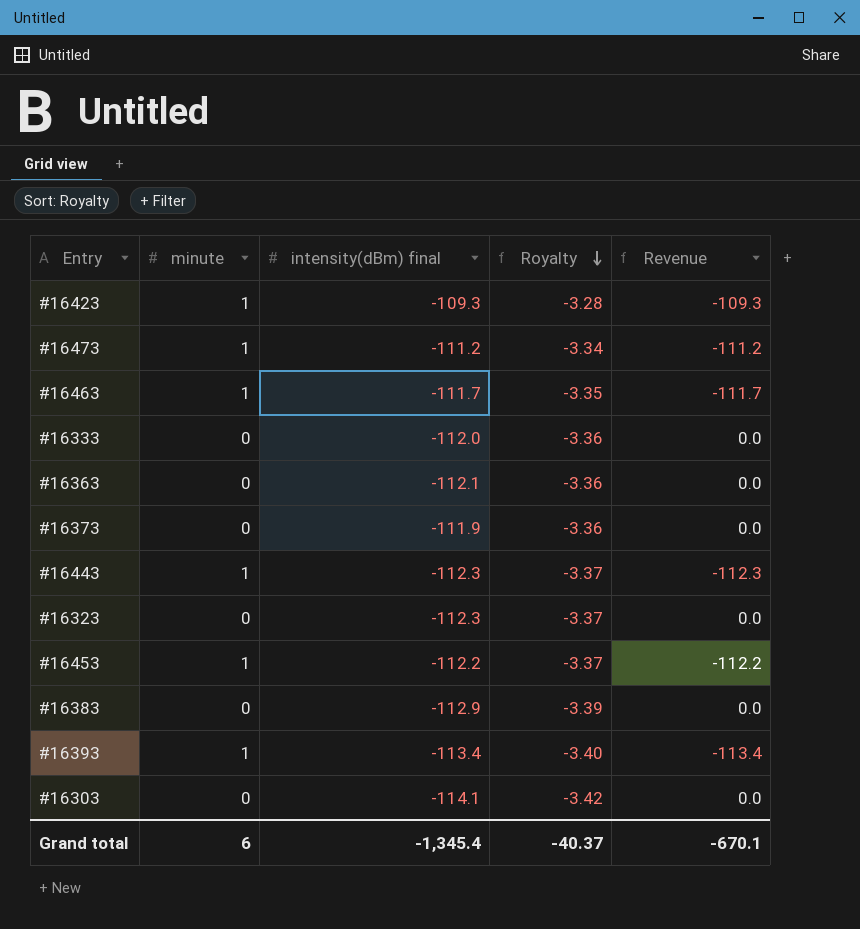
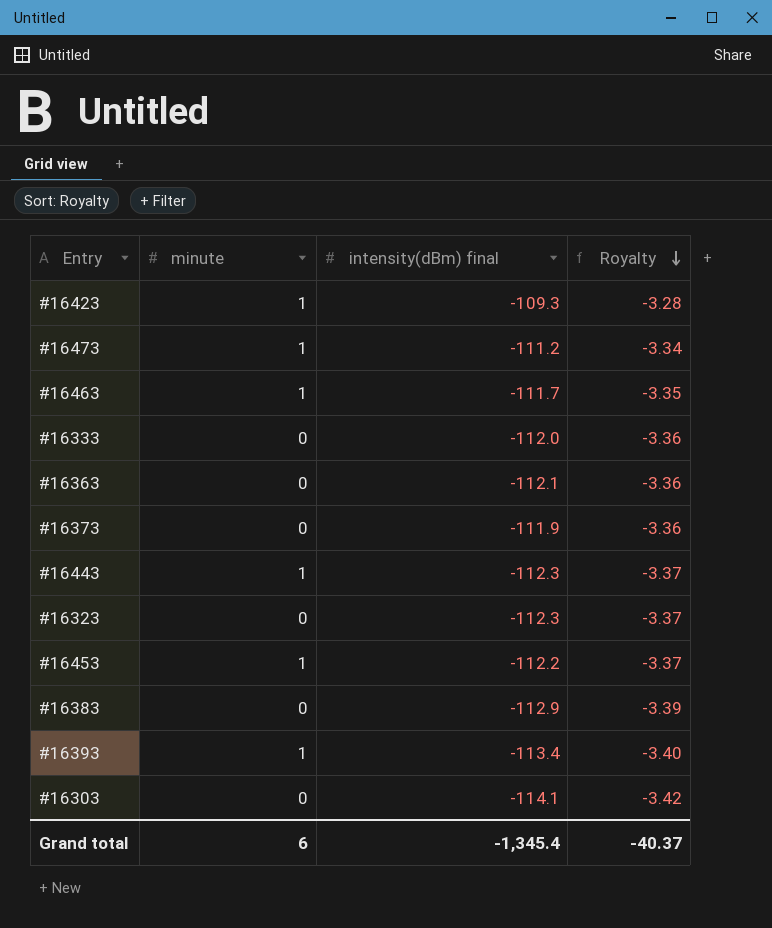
column Revenue | formula: [minute] * [intensity(dBm) final] -> none

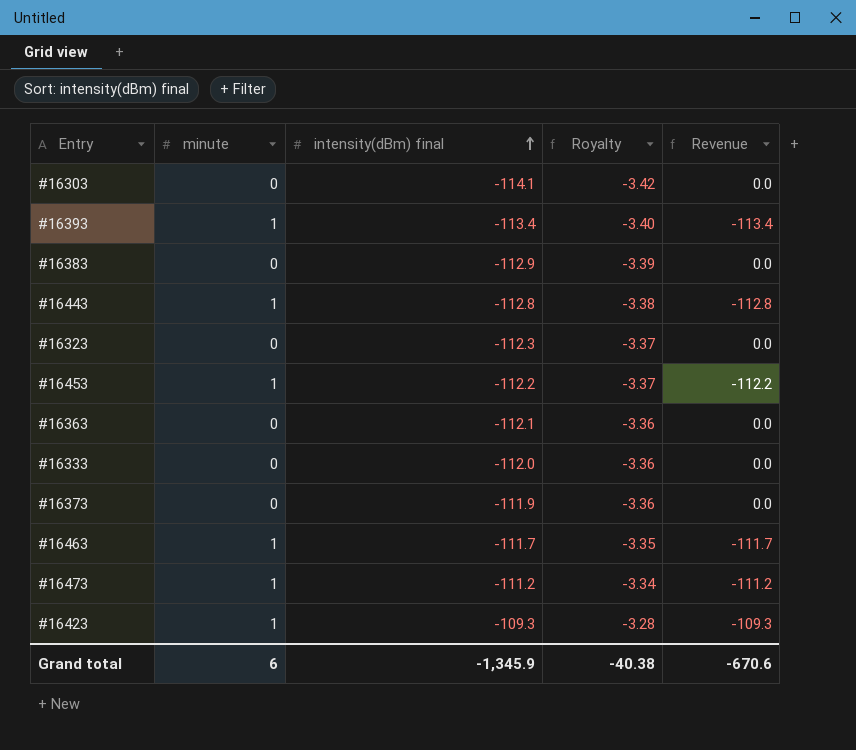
row order: Royalty descending -> intensity(dBm) final ascending
column Revenue | formula: none -> [minute] * [intensity(dBm) final]
#16443 | intensity(dBm) final: -112.3 -> -112.8
#16443 | Royalty: -3.37 -> -3.38
Grand total | intensity(dBm) final: -1,345.4 -> -1,345.9
Grand total | Royalty: -40.37 -> -40.38

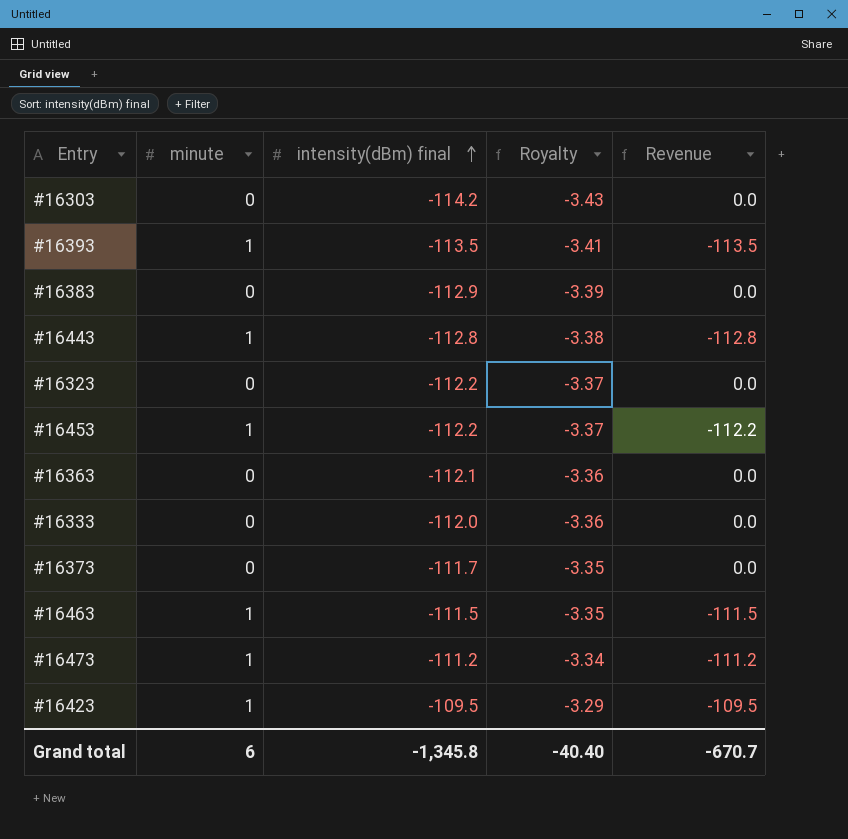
#16303 | intensity(dBm) final: -114.1 -> -114.2
#16303 | Royalty: -3.42 -> -3.43
#16393 | intensity(dBm) final: -113.4 -> -113.5
#16393 | Royalty: -3.40 -> -3.41
#16393 | Revenue: -113.4 -> -113.5
#16323 | intensity(dBm) final: -112.3 -> -112.2
#16373 | intensity(dBm) final: -111.9 -> -111.7
#16373 | Royalty: -3.36 -> -3.35
#16463 | intensity(dBm) final: -111.7 -> -111.5
#16463 | Revenue: -111.7 -> -111.5
#16423 | intensity(dBm) final: -109.3 -> -109.5
#16423 | Royalty: -3.28 -> -3.29
#16423 | Revenue: -109.3 -> -109.5
Grand total | intensity(dBm) final: -1,345.9 -> -1,345.8
Grand total | Royalty: -40.38 -> -40.40
Grand total | Revenue: -670.6 -> -670.7

